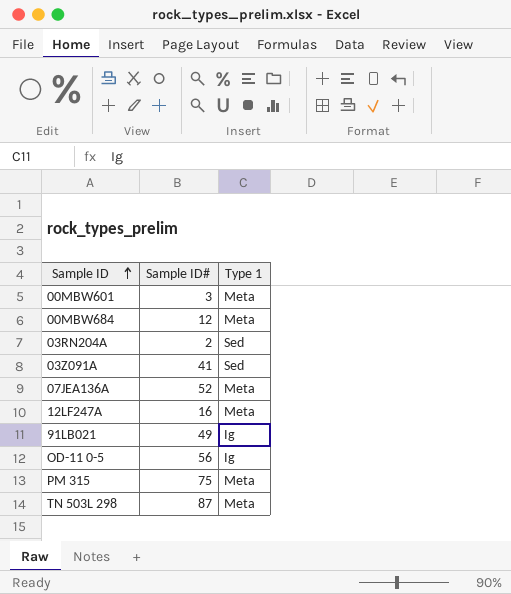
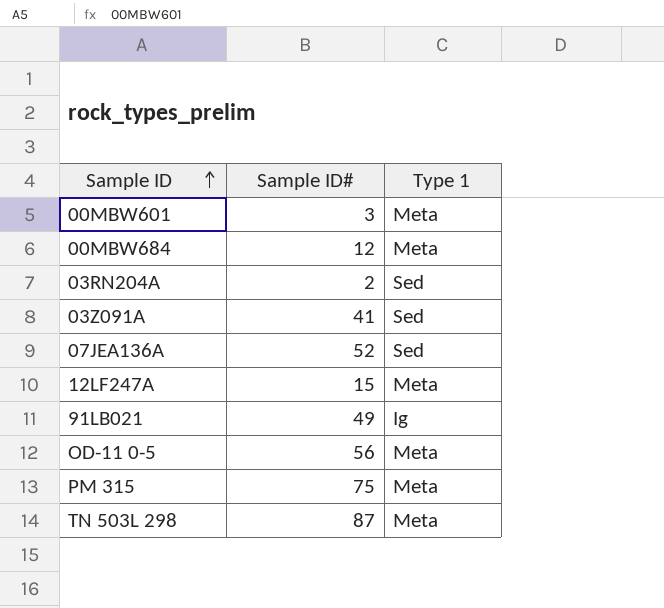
07JEA136A | Type 1: Meta -> Sed
12LF247A | Sample ID#: 16 -> 15
OD-11 0-5 | Type 1: Ig -> Meta

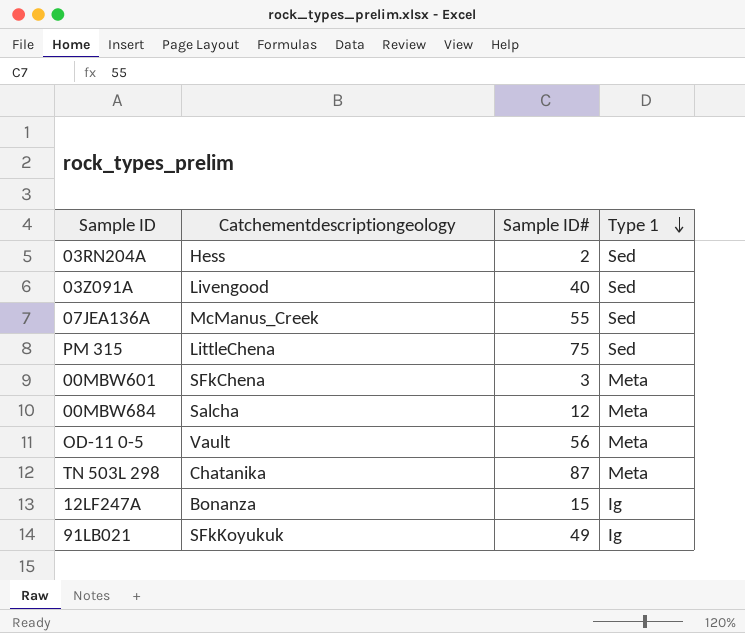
row order: Sample ID ascending -> Type 1 descending
column Catchementdescriptiongeology | position: none -> 2
03Z091A | Sample ID#: 41 -> 40
07JEA136A | Sample ID#: 52 -> 55
PM 315 | Type 1: Meta -> Sed
12LF247A | Type 1: Meta -> Ig

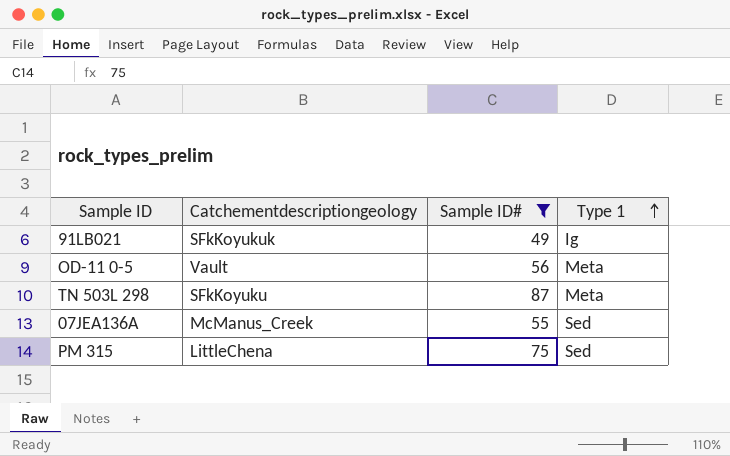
filter: none -> Sample ID# >= 49
row order: Type 1 descending -> Type 1 ascending
TN 503L 298 | Catchementdescriptiongeology: Chatanika -> SFkKoyuku

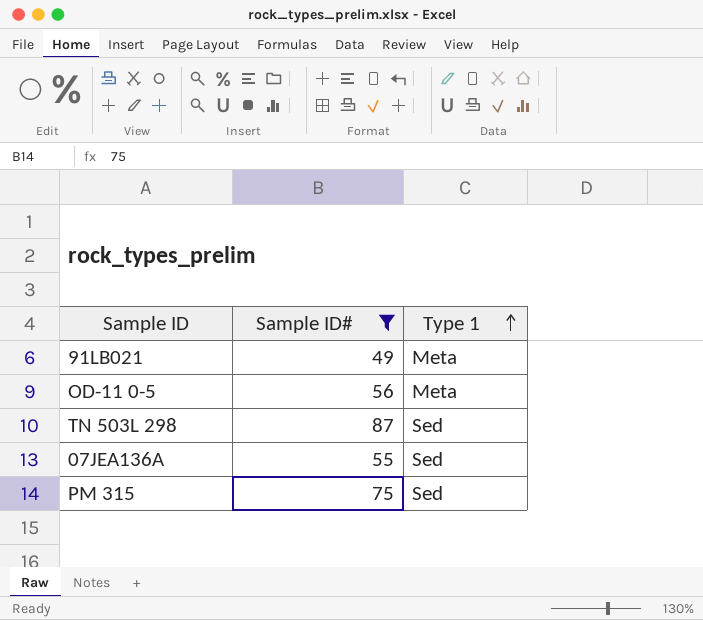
column Catchementdescriptiongeology | position: 2 -> none
91LB021 | Type 1: Ig -> Meta
TN 503L 298 | Type 1: Meta -> Sed

